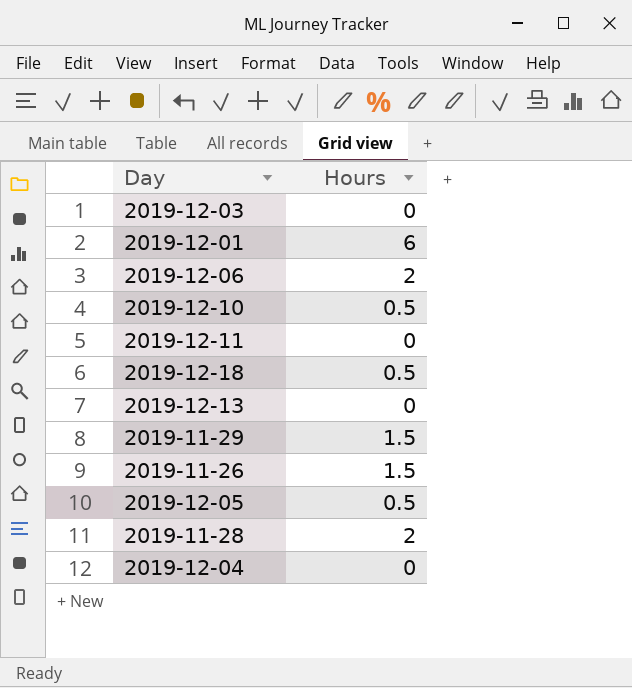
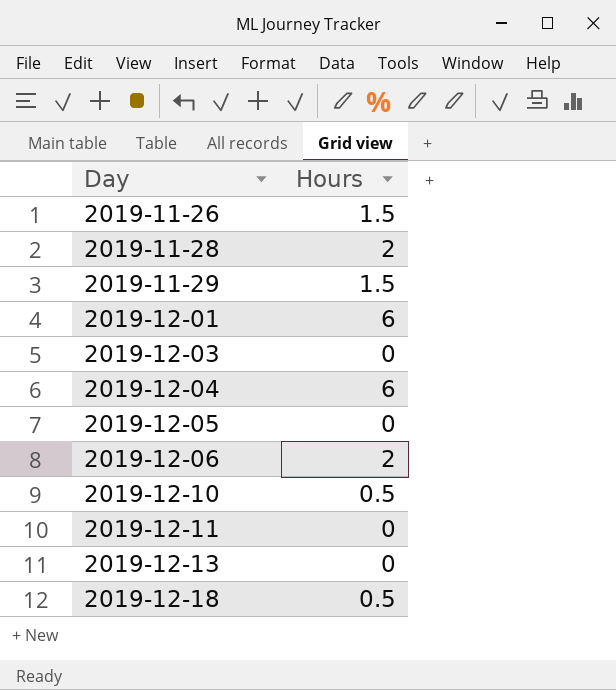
row order: none -> Day ascending
2019-12-04 | Hours: 0 -> 6
2019-12-05 | Hours: 0.5 -> 0

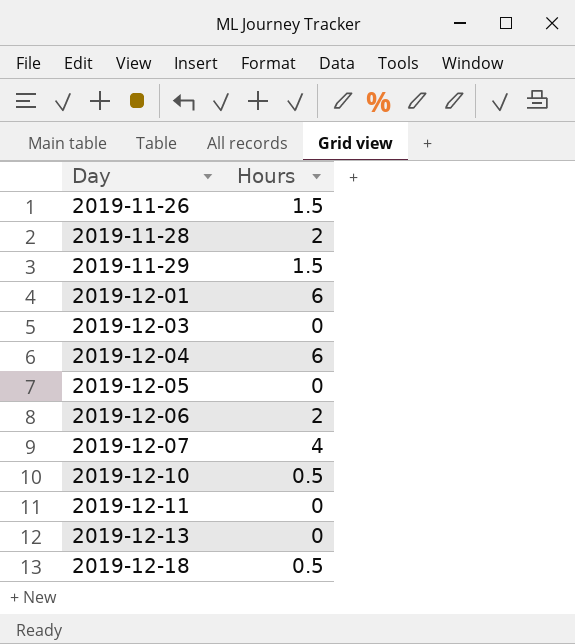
row 2019-12-07: none -> 4

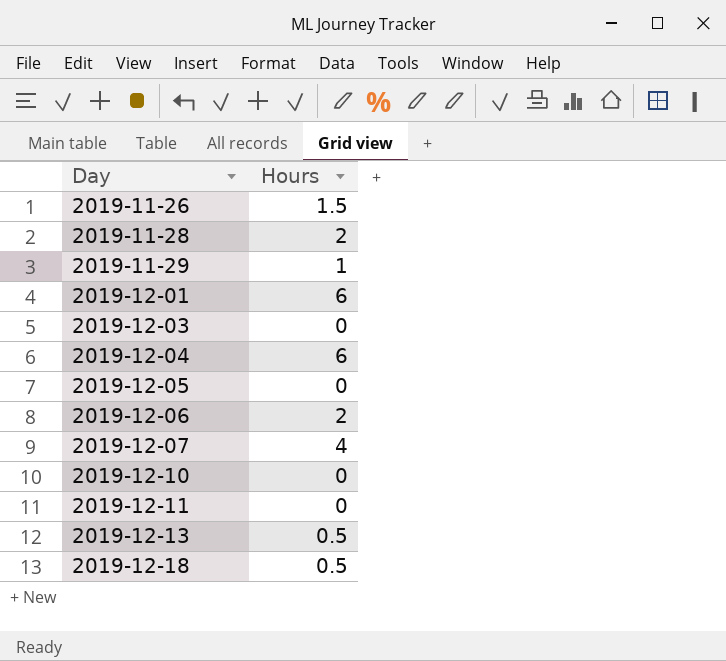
2019-11-29 | Hours: 1.5 -> 1
2019-12-10 | Hours: 0.5 -> 0
2019-12-13 | Hours: 0 -> 0.5

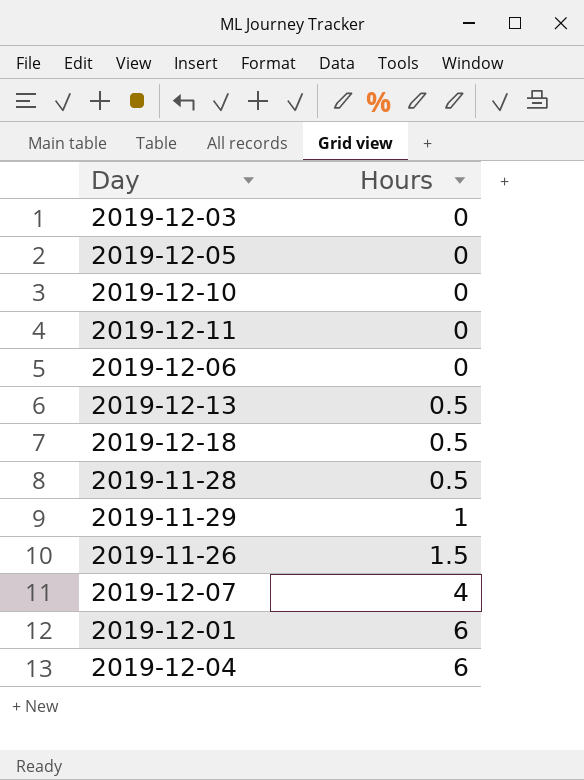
row order: Day ascending -> Hours ascending
2019-12-06 | Hours: 2 -> 0
2019-11-28 | Hours: 2 -> 0.5

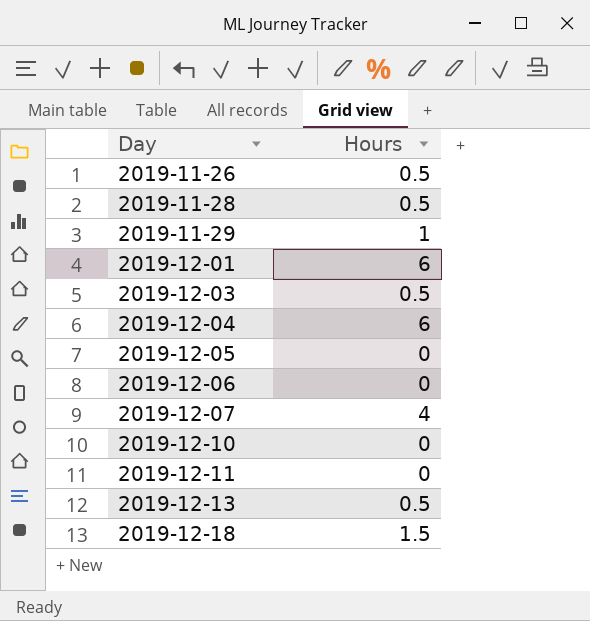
row order: Hours ascending -> Day ascending
2019-11-26 | Hours: 1.5 -> 0.5
2019-12-03 | Hours: 0 -> 0.5
2019-12-18 | Hours: 0.5 -> 1.5

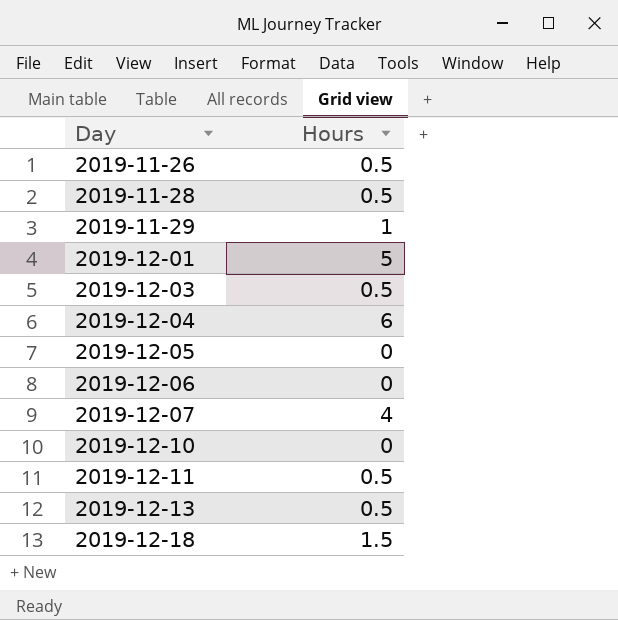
2019-12-01 | Hours: 6 -> 5
2019-12-11 | Hours: 0 -> 0.5

